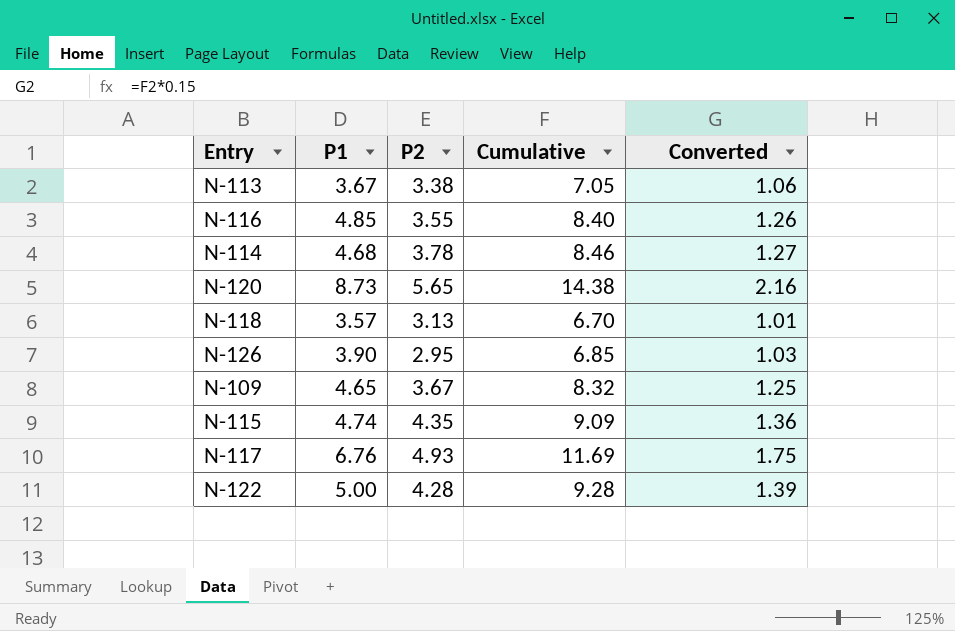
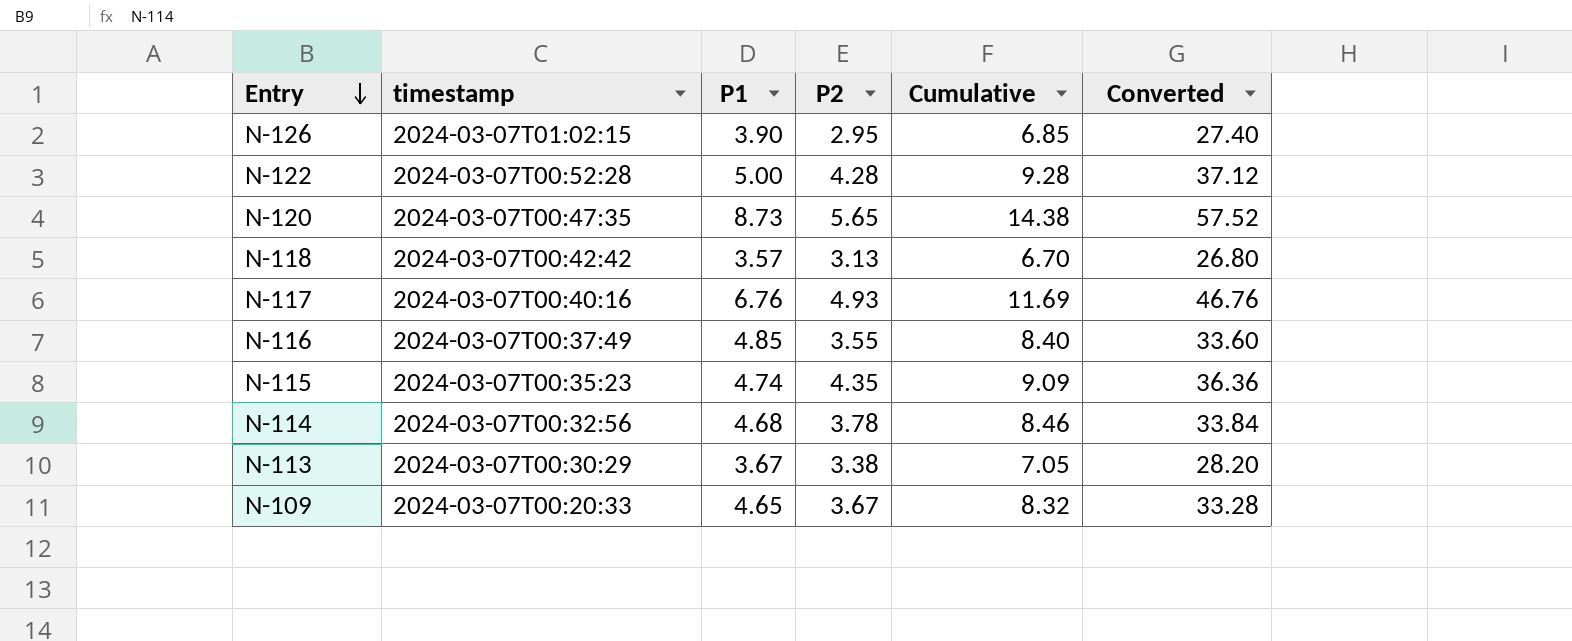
row order: none -> Entry descending
column timestamp | position: none -> 2
column Converted | formula: [Cumulative] * 0.15 -> [Cumulative] * 4

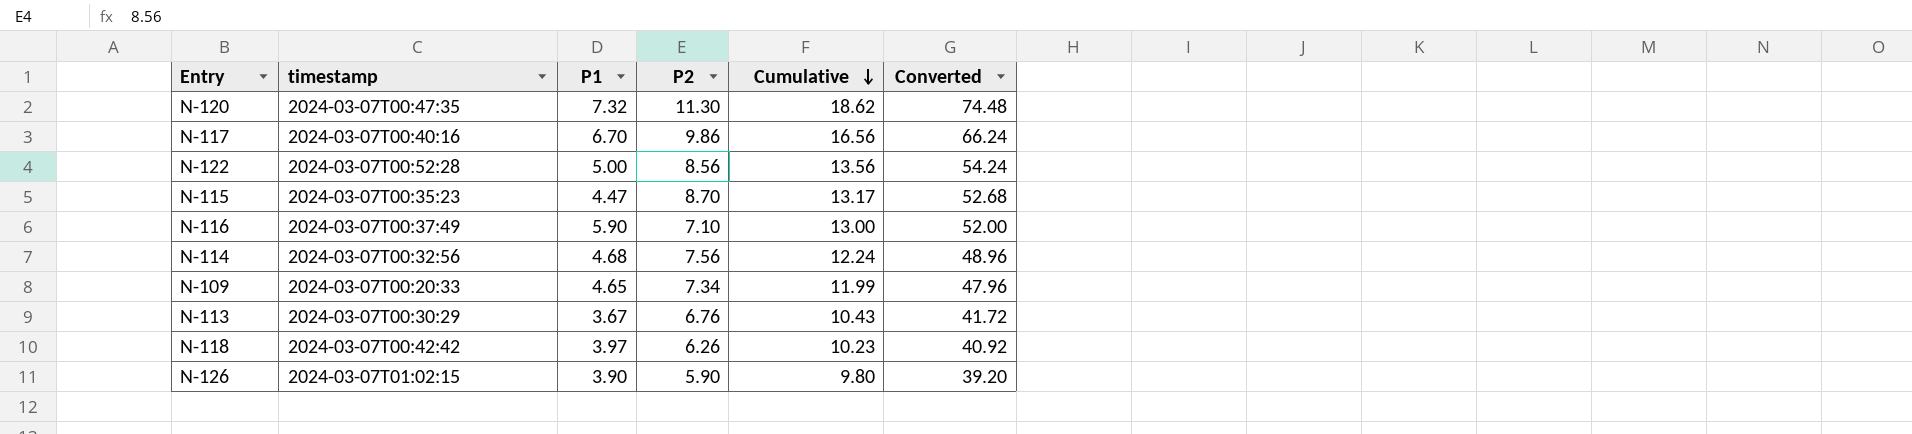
row order: Entry descending -> Cumulative descending
N-120 | P1: 8.73 -> 7.32
N-120 | P2: 5.65 -> 11.30
N-120 | Cumulative: 14.38 -> 18.62
N-120 | Converted: 57.52 -> 74.48
N-117 | P1: 6.76 -> 6.70
N-117 | P2: 4.93 -> 9.86
N-117 | Cumulative: 11.69 -> 16.56
N-117 | Converted: 46.76 -> 66.24
N-122 | P2: 4.28 -> 8.56
N-122 | Cumulative: 9.28 -> 13.56
N-122 | Converted: 37.12 -> 54.24
N-115 | P1: 4.74 -> 4.47
N-115 | P2: 4.35 -> 8.70
N-115 | Cumulative: 9.09 -> 13.17
N-115 | Converted: 36.36 -> 52.68
N-116 | P1: 4.85 -> 5.90
N-116 | P2: 3.55 -> 7.10
N-116 | Cumulative: 8.40 -> 13.00
N-116 | Converted: 33.60 -> 52.00
N-114 | P2: 3.78 -> 7.56
N-114 | Cumulative: 8.46 -> 12.24
N-114 | Converted: 33.84 -> 48.96
N-109 | P2: 3.67 -> 7.34
N-109 | Cumulative: 8.32 -> 11.99
N-109 | Converted: 33.28 -> 47.96
N-113 | P2: 3.38 -> 6.76
N-113 | Cumulative: 7.05 -> 10.43
N-113 | Converted: 28.20 -> 41.72
N-118 | P1: 3.57 -> 3.97
N-118 | P2: 3.13 -> 6.26
N-118 | Cumulative: 6.70 -> 10.23
N-118 | Converted: 26.80 -> 40.92
N-126 | P2: 2.95 -> 5.90
N-126 | Cumulative: 6.85 -> 9.80
N-126 | Converted: 27.40 -> 39.20

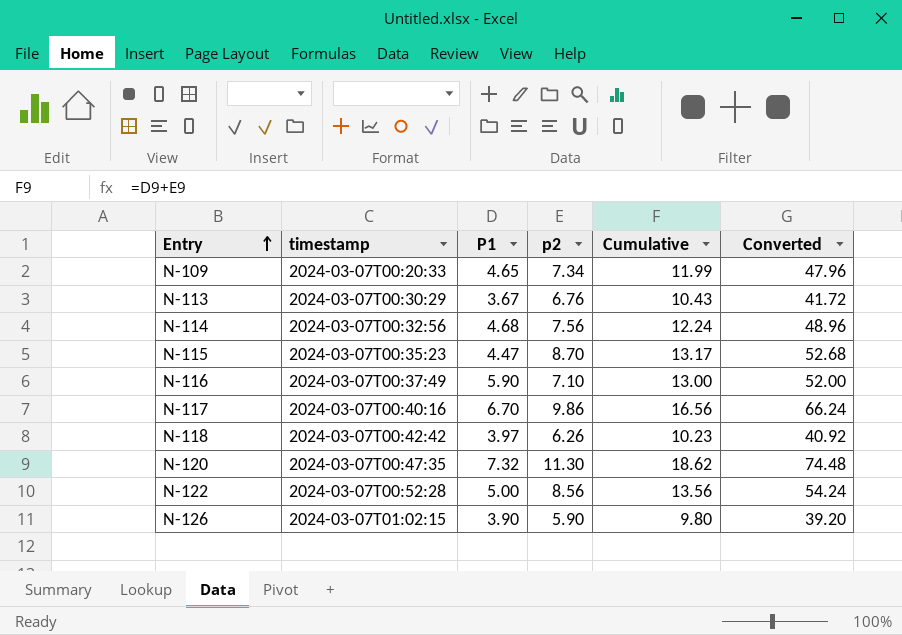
row order: Cumulative descending -> Entry ascending
column name: P2 -> p2

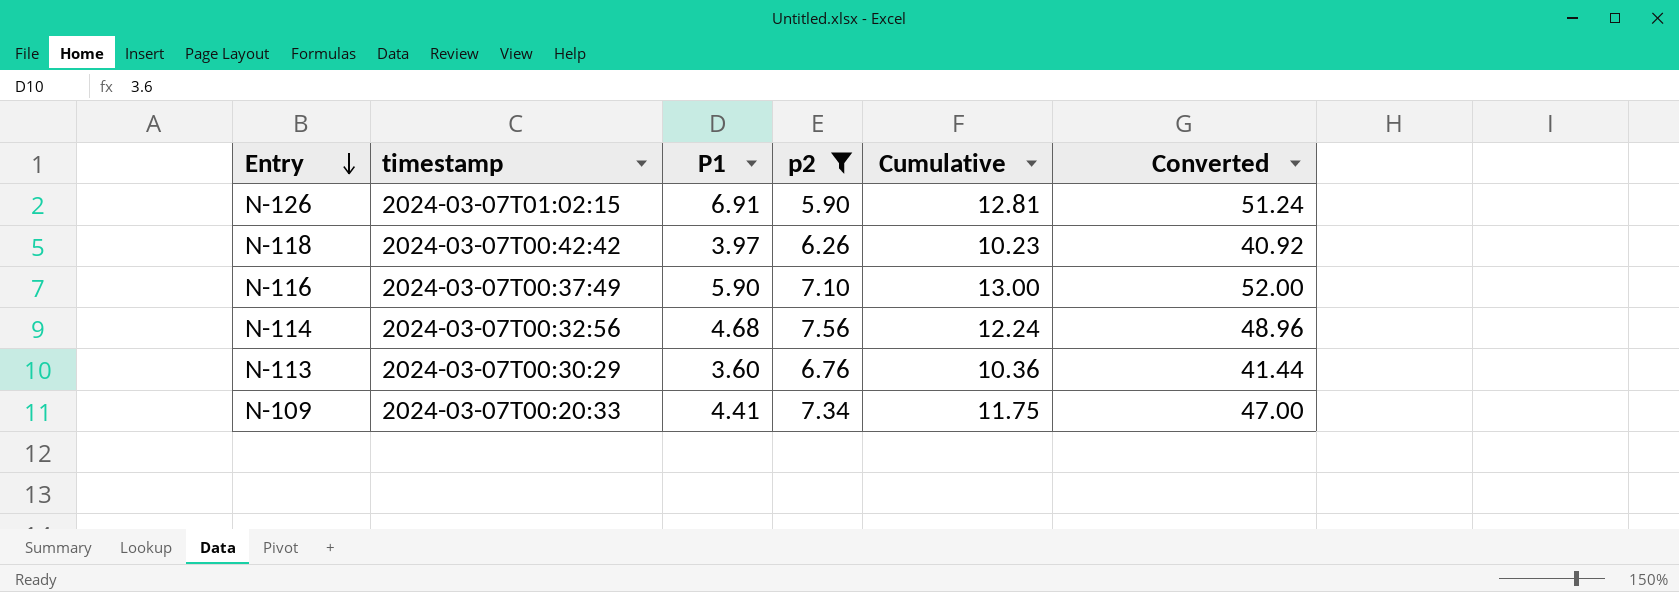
filter: none -> p2 <= 7.56
row order: Entry ascending -> Entry descending
N-126 | P1: 3.90 -> 6.91
N-126 | Cumulative: 9.80 -> 12.81
N-126 | Converted: 39.20 -> 51.24
N-113 | P1: 3.67 -> 3.60
N-113 | Cumulative: 10.43 -> 10.36
N-113 | Converted: 41.72 -> 41.44
N-109 | P1: 4.65 -> 4.41
N-109 | Cumulative: 11.99 -> 11.75
N-109 | Converted: 47.96 -> 47.00

